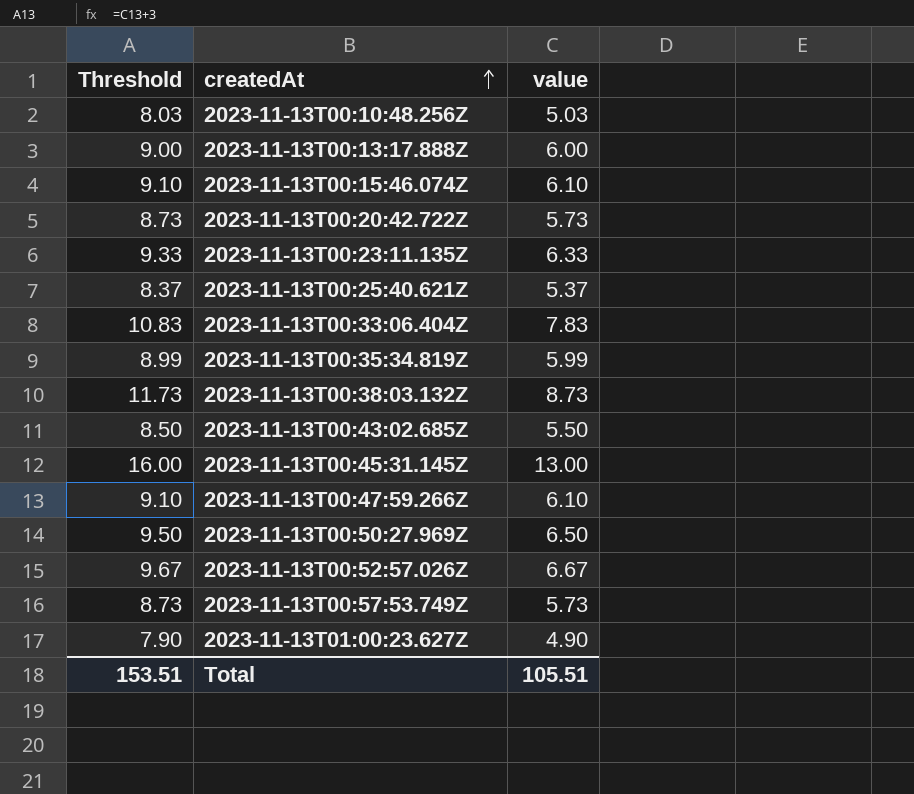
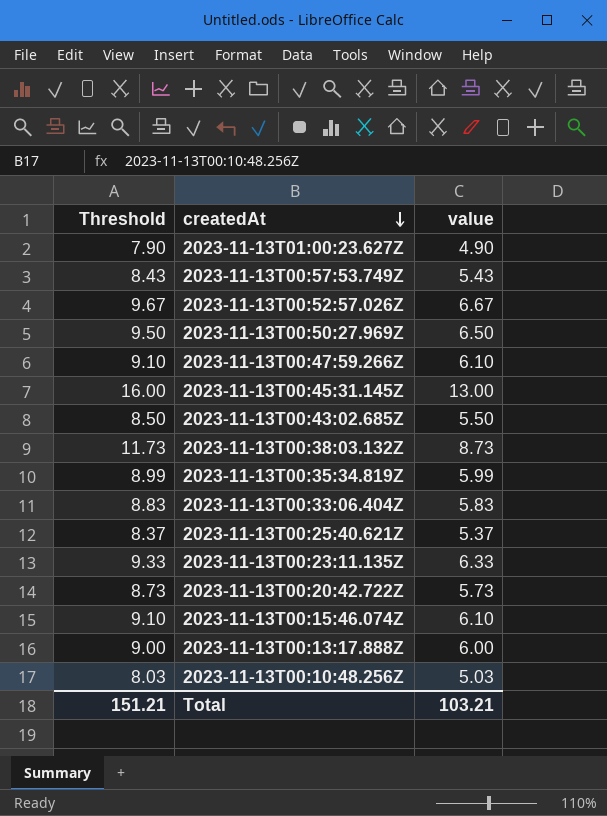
row order: createdAt ascending -> createdAt descending
2023-11-13T00:57:53.749Z | Threshold: 8.73 -> 8.43
2023-11-13T00:57:53.749Z | value: 5.73 -> 5.43
2023-11-13T00:33:06.404Z | Threshold: 10.83 -> 8.83
2023-11-13T00:33:06.404Z | value: 7.83 -> 5.83
Total | Threshold: 153.51 -> 151.21
Total | value: 105.51 -> 103.21

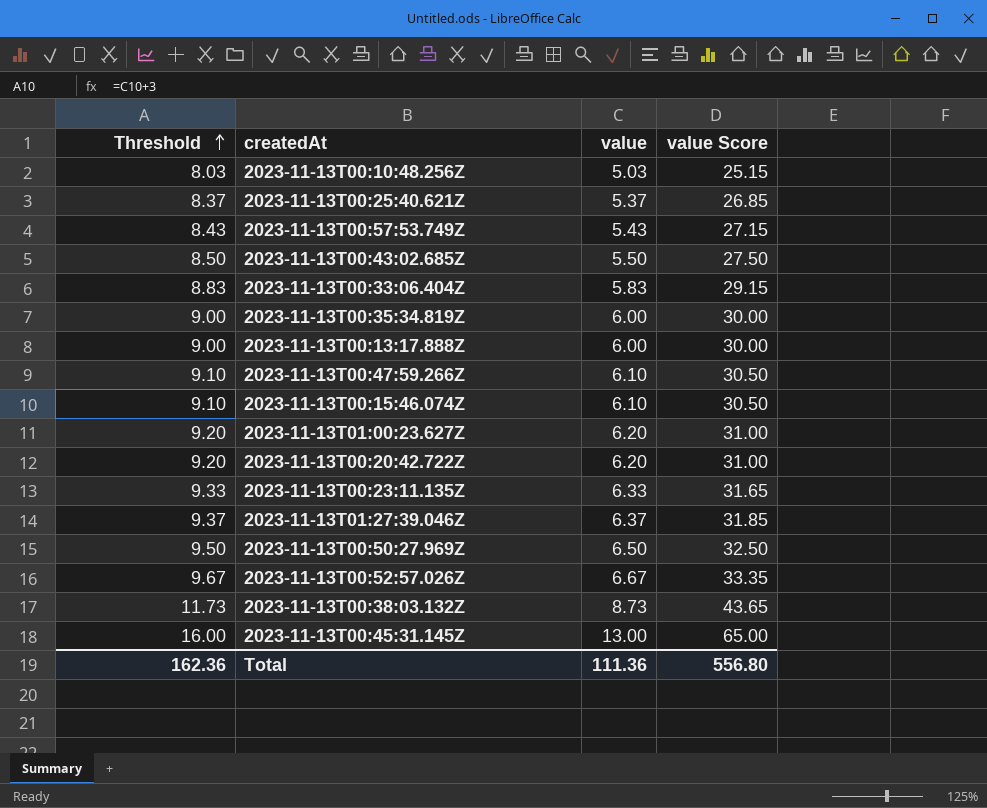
row order: createdAt descending -> Threshold ascending
column value Score | formula: none -> [value] * 5
2023-11-13T00:35:34.819Z | Threshold: 8.99 -> 9.00
2023-11-13T00:35:34.819Z | value: 5.99 -> 6.00
2023-11-13T01:00:23.627Z | Threshold: 7.90 -> 9.20
2023-11-13T01:00:23.627Z | value: 4.90 -> 6.20
2023-11-13T00:20:42.722Z | Threshold: 8.73 -> 9.20
2023-11-13T00:20:42.722Z | value: 5.73 -> 6.20
row 2023-11-13T01:27:39.046Z: none -> 9.37 | 6.37 | 31.85
Total | Threshold: 151.21 -> 162.36
Total | value: 103.21 -> 111.36

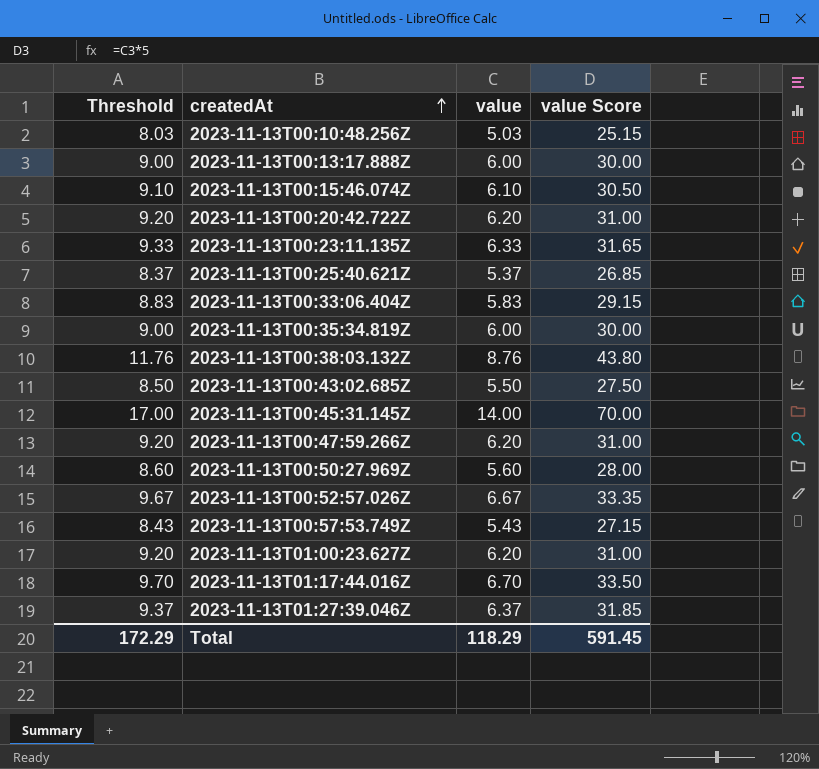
row order: Threshold ascending -> createdAt ascending
2023-11-13T00:38:03.132Z | Threshold: 11.73 -> 11.76
2023-11-13T00:38:03.132Z | value: 8.73 -> 8.76
2023-11-13T00:38:03.132Z | value Score: 43.65 -> 43.80
2023-11-13T00:45:31.145Z | Threshold: 16.00 -> 17.00
2023-11-13T00:45:31.145Z | value: 13.00 -> 14.00
2023-11-13T00:45:31.145Z | value Score: 65.00 -> 70.00
2023-11-13T00:47:59.266Z | Threshold: 9.10 -> 9.20
2023-11-13T00:47:59.266Z | value: 6.10 -> 6.20
2023-11-13T00:47:59.266Z | value Score: 30.50 -> 31.00
2023-11-13T00:50:27.969Z | Threshold: 9.50 -> 8.60
2023-11-13T00:50:27.969Z | value: 6.50 -> 5.60
2023-11-13T00:50:27.969Z | value Score: 32.50 -> 28.00
row 2023-11-13T01:17:44.016Z: none -> 9.70 | 6.70 | 33.50
Total | Threshold: 162.36 -> 172.29
Total | value: 111.36 -> 118.29
Total | value Score: 556.80 -> 591.45

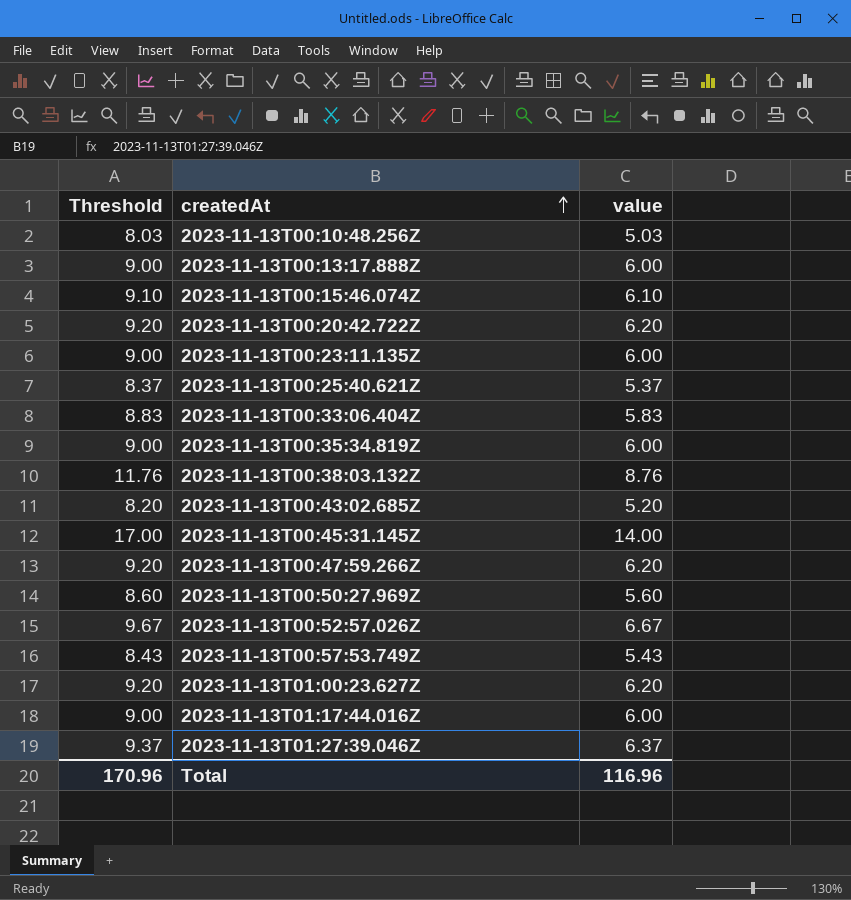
column value Score | formula: [value] * 5 -> none
2023-11-13T00:23:11.135Z | Threshold: 9.33 -> 9.00
2023-11-13T00:23:11.135Z | value: 6.33 -> 6.00
2023-11-13T00:43:02.685Z | Threshold: 8.50 -> 8.20
2023-11-13T00:43:02.685Z | value: 5.50 -> 5.20
2023-11-13T01:17:44.016Z | Threshold: 9.70 -> 9.00
2023-11-13T01:17:44.016Z | value: 6.70 -> 6.00
Total | Threshold: 172.29 -> 170.96
Total | value: 118.29 -> 116.96

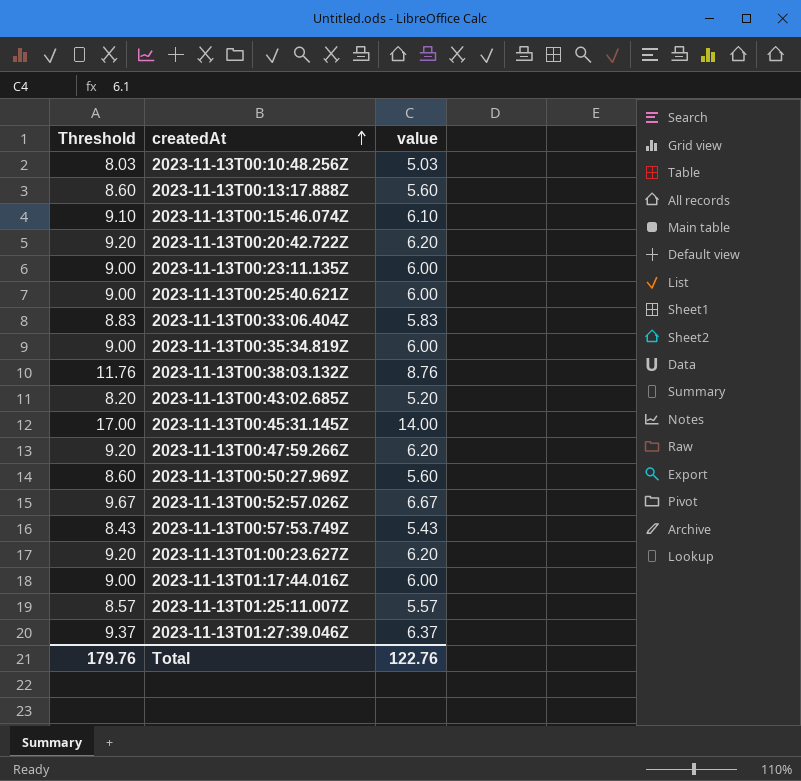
2023-11-13T00:13:17.888Z | Threshold: 9.00 -> 8.60
2023-11-13T00:13:17.888Z | value: 6.00 -> 5.60
2023-11-13T00:25:40.621Z | Threshold: 8.37 -> 9.00
2023-11-13T00:25:40.621Z | value: 5.37 -> 6.00
row 2023-11-13T01:25:11.007Z: none -> 8.57 | 5.57
Total | Threshold: 170.96 -> 179.76
Total | value: 116.96 -> 122.76

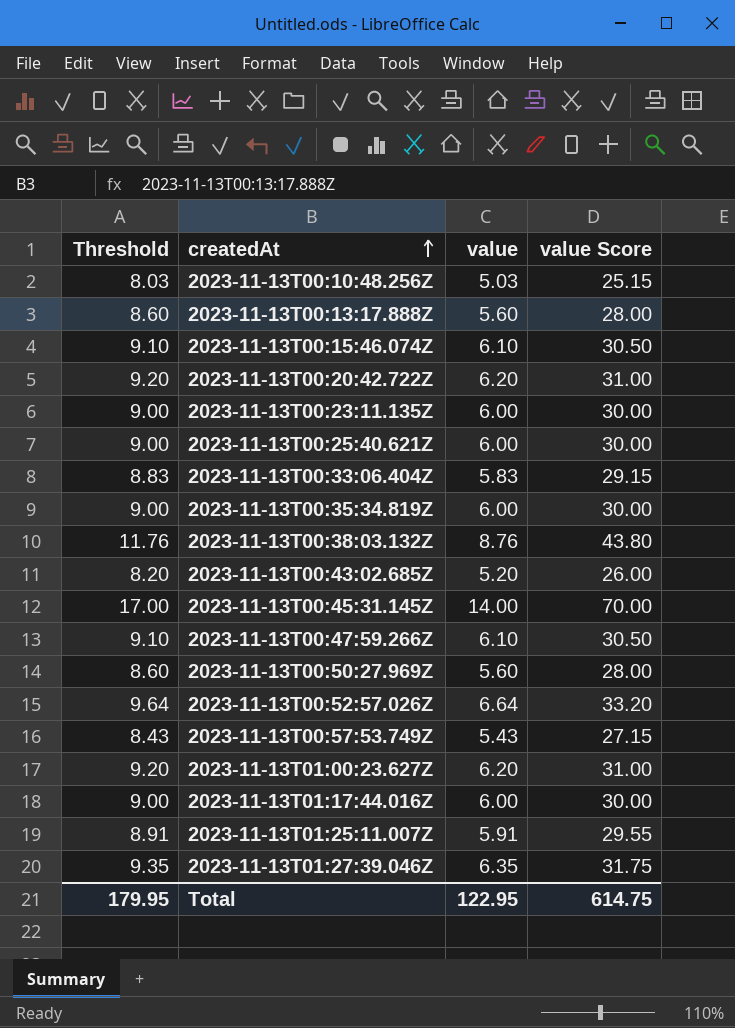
column value Score | formula: none -> [value] * 5
2023-11-13T00:47:59.266Z | Threshold: 9.20 -> 9.10
2023-11-13T00:47:59.266Z | value: 6.20 -> 6.10
2023-11-13T00:52:57.026Z | Threshold: 9.67 -> 9.64
2023-11-13T00:52:57.026Z | value: 6.67 -> 6.64
2023-11-13T01:25:11.007Z | Threshold: 8.57 -> 8.91
2023-11-13T01:25:11.007Z | value: 5.57 -> 5.91
2023-11-13T01:27:39.046Z | Threshold: 9.37 -> 9.35
2023-11-13T01:27:39.046Z | value: 6.37 -> 6.35
Total | Threshold: 179.76 -> 179.95
Total | value: 122.76 -> 122.95

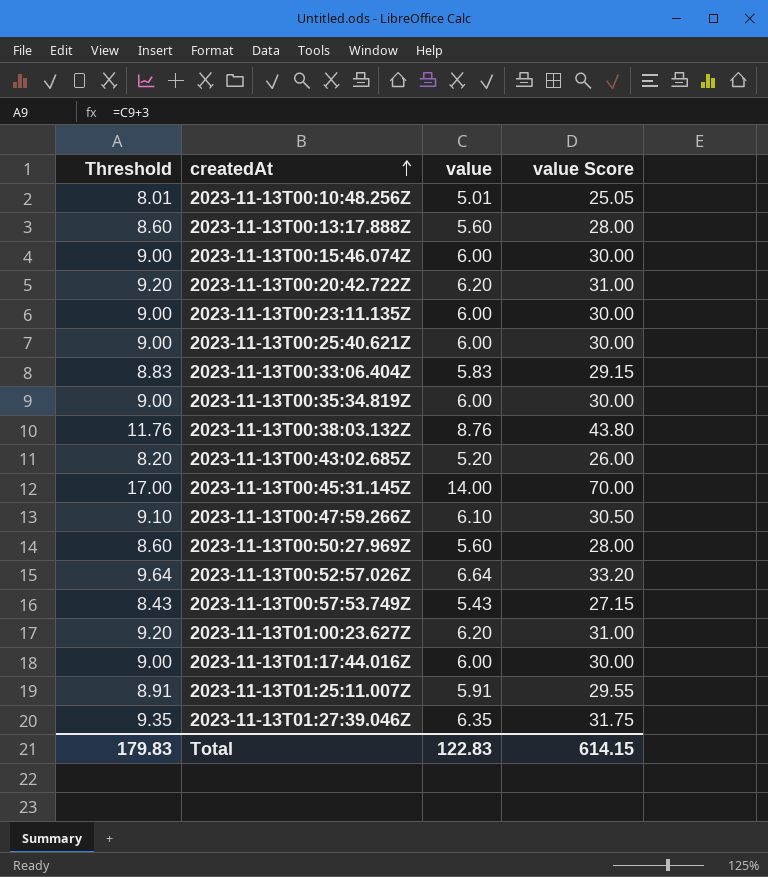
2023-11-13T00:10:48.256Z | Threshold: 8.03 -> 8.01
2023-11-13T00:10:48.256Z | value: 5.03 -> 5.01
2023-11-13T00:10:48.256Z | value Score: 25.15 -> 25.05
2023-11-13T00:15:46.074Z | Threshold: 9.10 -> 9.00
2023-11-13T00:15:46.074Z | value: 6.10 -> 6.00
2023-11-13T00:15:46.074Z | value Score: 30.50 -> 30.00
Total | Threshold: 179.95 -> 179.83
Total | value: 122.95 -> 122.83
Total | value Score: 614.75 -> 614.15

